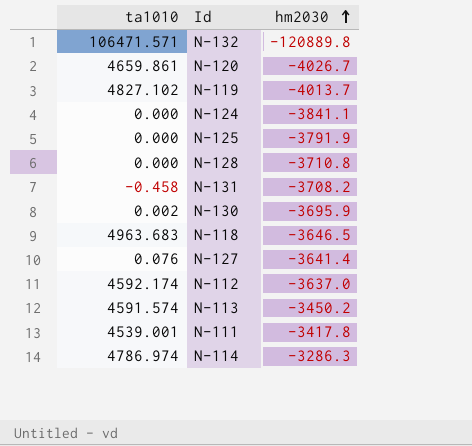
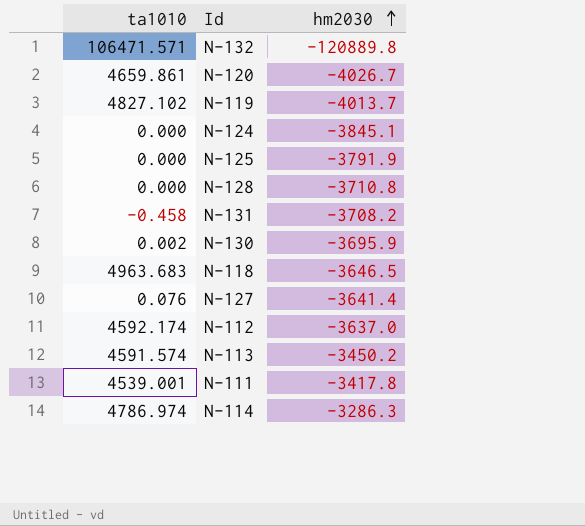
N-124 | hm2030: -3841.1 -> -3845.1

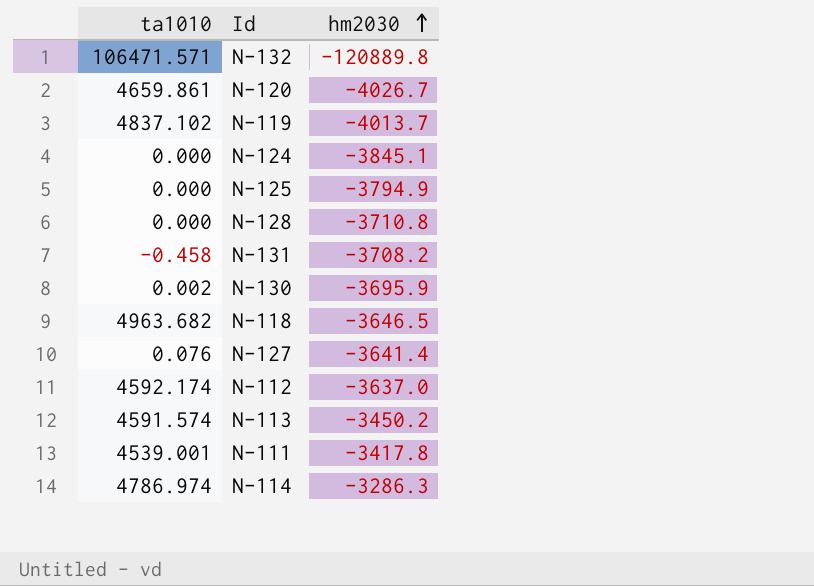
N-119 | ta1010: 4827.102 -> 4837.102
N-125 | hm2030: -3791.9 -> -3794.9
N-118 | ta1010: 4963.683 -> 4963.682

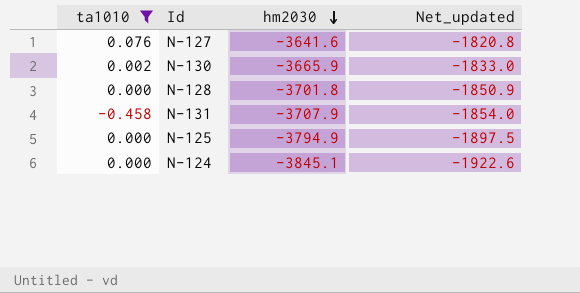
filter: none -> ta1010 <= 0.076
row order: hm2030 ascending -> hm2030 descending
column Net_updated | formula: none -> [hm2030] * 0.5
N-127 | hm2030: -3641.4 -> -3641.6
N-130 | hm2030: -3695.9 -> -3665.9
N-128 | hm2030: -3710.8 -> -3701.8
N-131 | hm2030: -3708.2 -> -3707.9

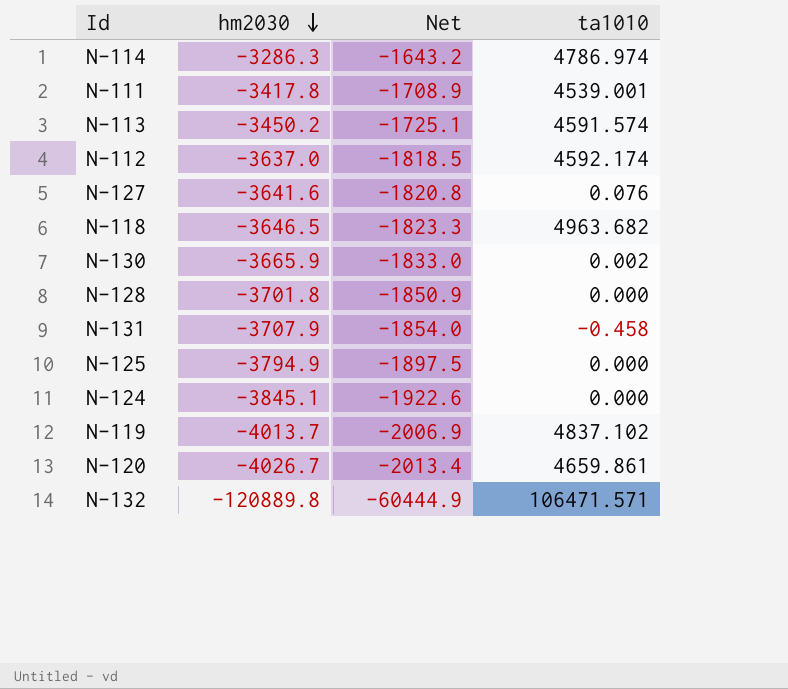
filter: ta1010 <= 0.076 -> none
column name: Net_updated -> Net
column ta1010 | position: 1 -> 4

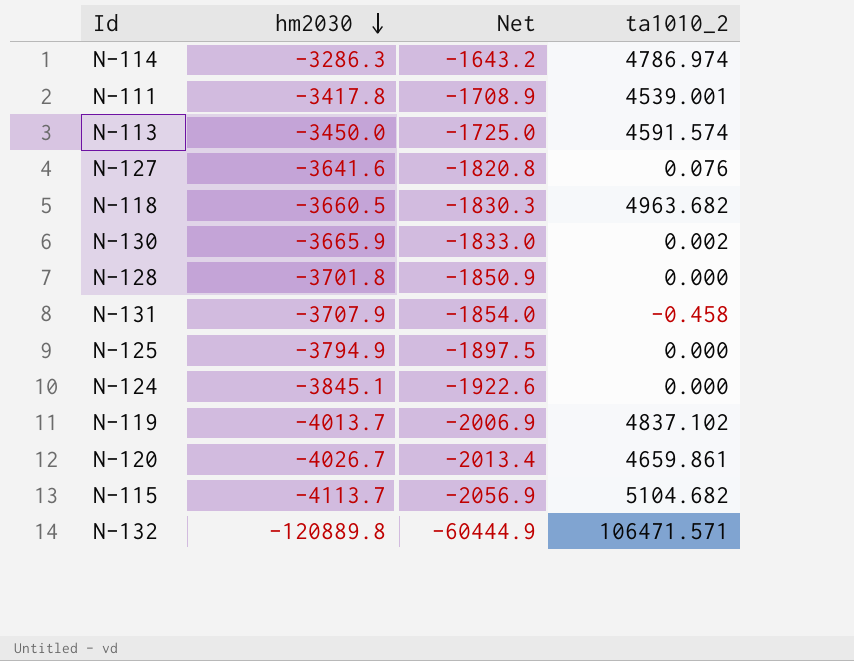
column name: ta1010 -> ta1010_2
row N-112: -3637.0 | -1818.5 | 4592.174 -> none
N-113 | hm2030: -3450.2 -> -3450.0
N-113 | Net: -1725.1 -> -1725.0
N-118 | hm2030: -3646.5 -> -3660.5
N-118 | Net: -1823.3 -> -1830.3
row N-115: none -> -4113.7 | -2056.9 | 5104.682

